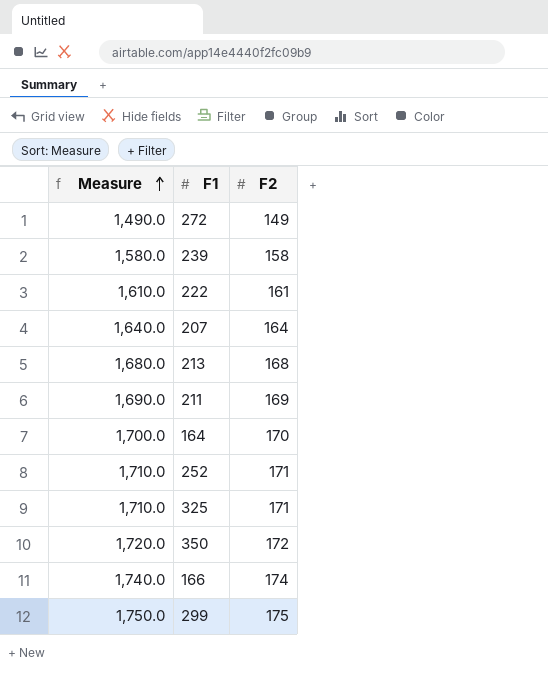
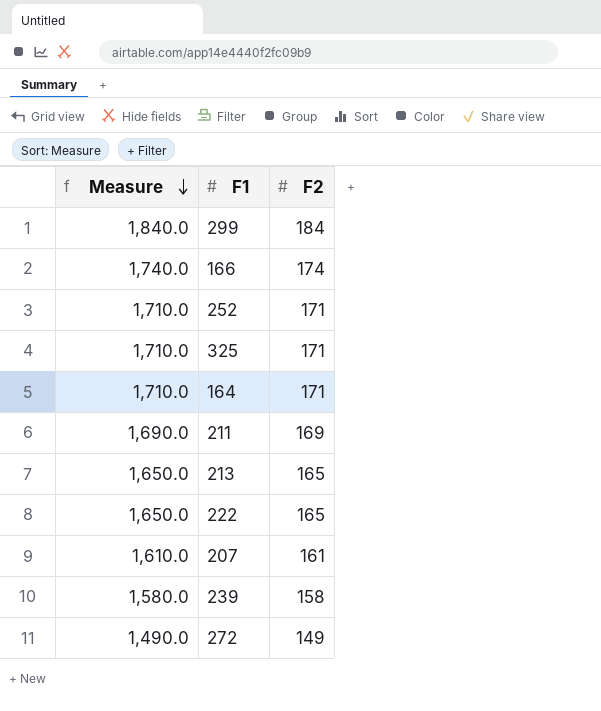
row order: Measure ascending -> Measure descending
row 350: 1,720.0 | 172 -> none
299 | Measure: 1,750.0 -> 1,840.0
299 | F2: 175 -> 184
164 | Measure: 1,700.0 -> 1,710.0
164 | F2: 170 -> 171
213 | Measure: 1,680.0 -> 1,650.0
213 | F2: 168 -> 165
222 | Measure: 1,610.0 -> 1,650.0
222 | F2: 161 -> 165
207 | Measure: 1,640.0 -> 1,610.0
207 | F2: 164 -> 161

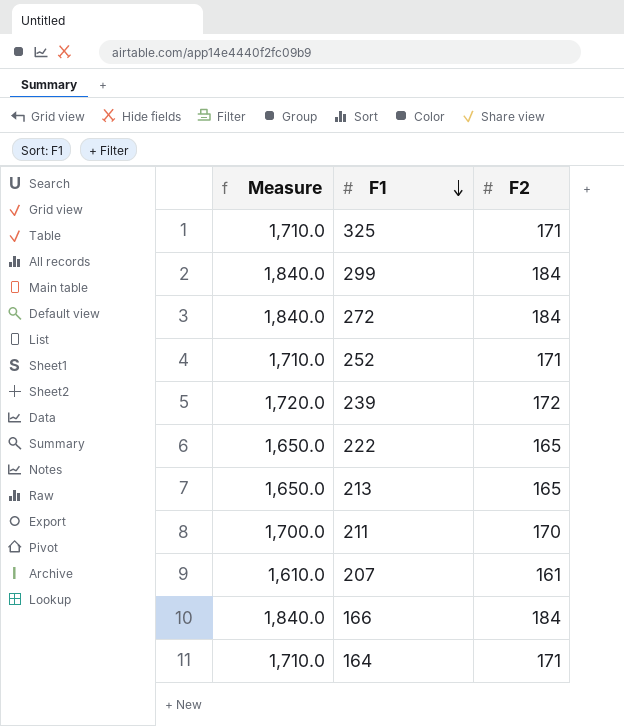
row order: Measure descending -> F1 descending
272 | Measure: 1,490.0 -> 1,840.0
272 | F2: 149 -> 184
239 | Measure: 1,580.0 -> 1,720.0
239 | F2: 158 -> 172
211 | Measure: 1,690.0 -> 1,700.0
211 | F2: 169 -> 170
166 | Measure: 1,740.0 -> 1,840.0
166 | F2: 174 -> 184

